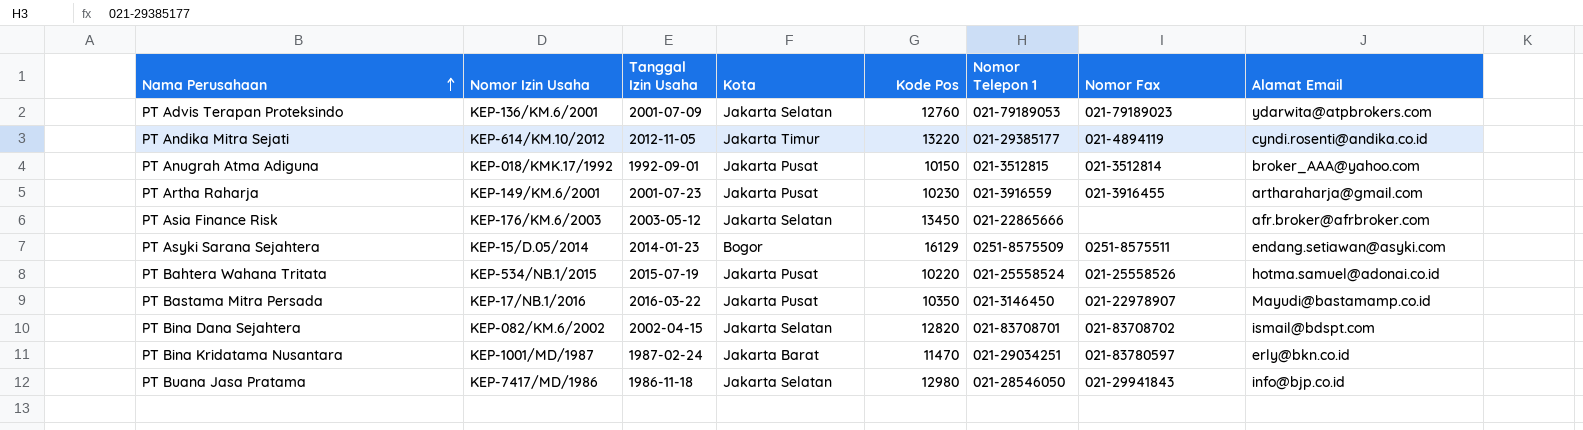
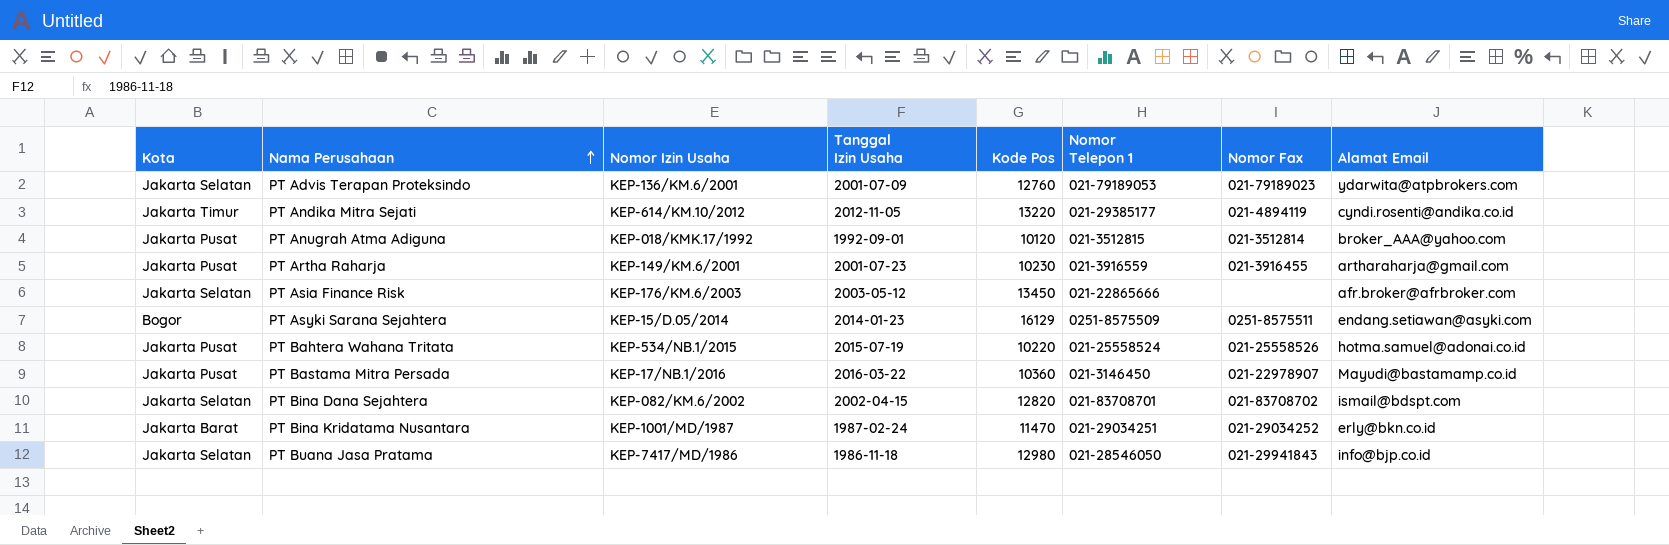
column Kota | position: 4 -> 1
PT Anugrah Atma Adiguna | Kode Pos: 10150 -> 10120
PT Bastama Mitra Persada | Kode Pos: 10350 -> 10360
PT Bina Kridatama Nusantara | Nomor Fax: 021-83780597 -> 021-29034252

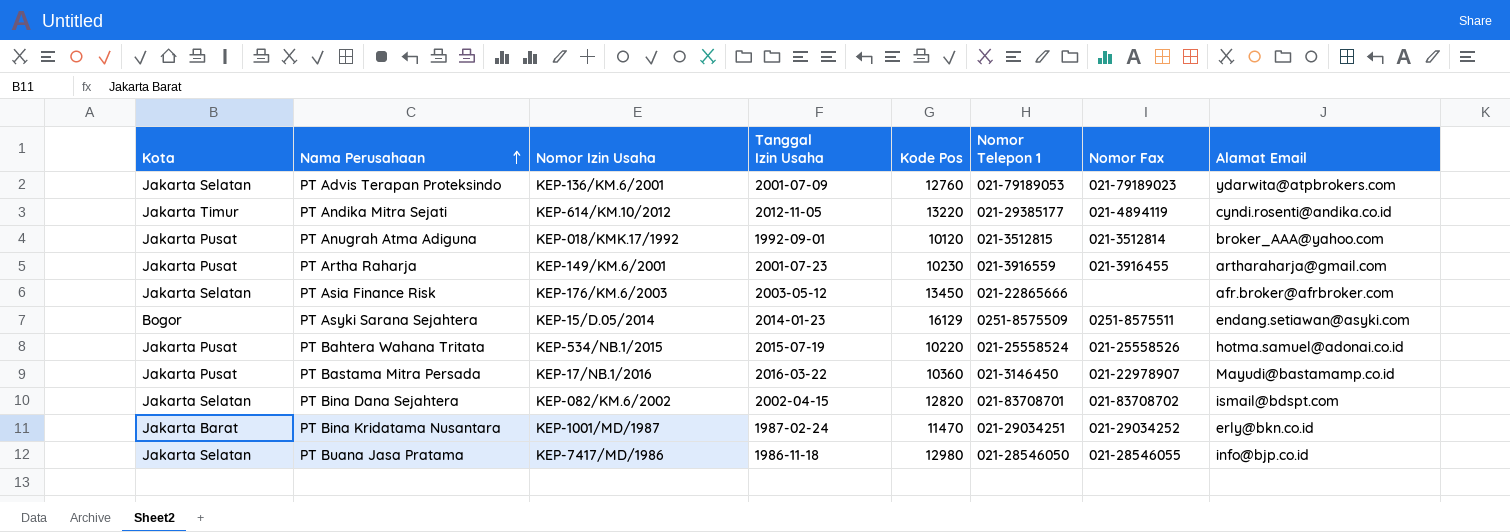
PT Buana Jasa Pratama | Nomor Fax: 021-29941843 -> 021-28546055

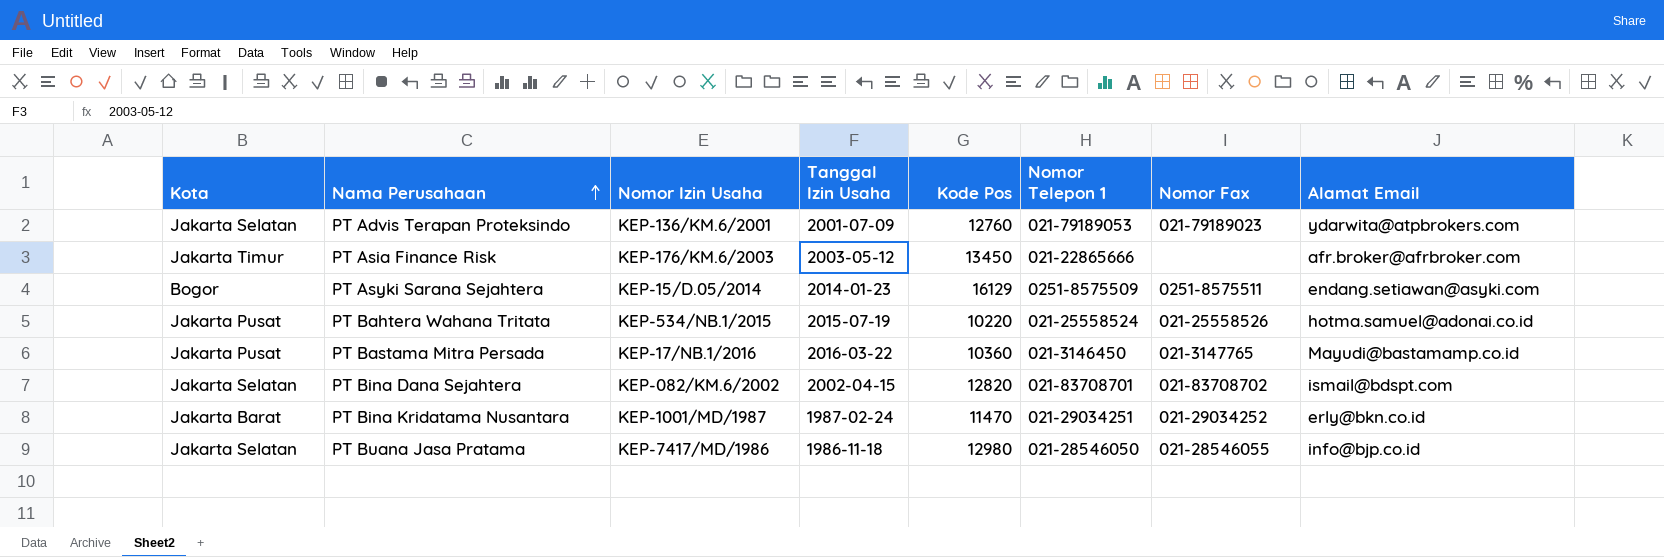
row PT Andika Mitra Sejati: Jakarta Timur | KEP-614/KM.10/2012 | 2012-11-05 | 13220 | 021-29385177 | 021-4894119 | cyndi.rosenti@andika.co.id -> none
row PT Anugrah Atma Adiguna: Jakarta Pusat | KEP-018/KMK.17/1992 | 1992-09-01 | 10120 | 021-3512815 | 021-3512814 | broker_AAA@yahoo.com -> none
row PT Artha Raharja: Jakarta Pusat | KEP-149/KM.6/2001 | 2001-07-23 | 10230 | 021-3916559 | 021-3916455 | artharaharja@gmail.com -> none
PT Asia Finance Risk | Kota: Jakarta Selatan -> Jakarta Timur
PT Bastama Mitra Persada | Nomor Fax: 021-22978907 -> 021-3147765

